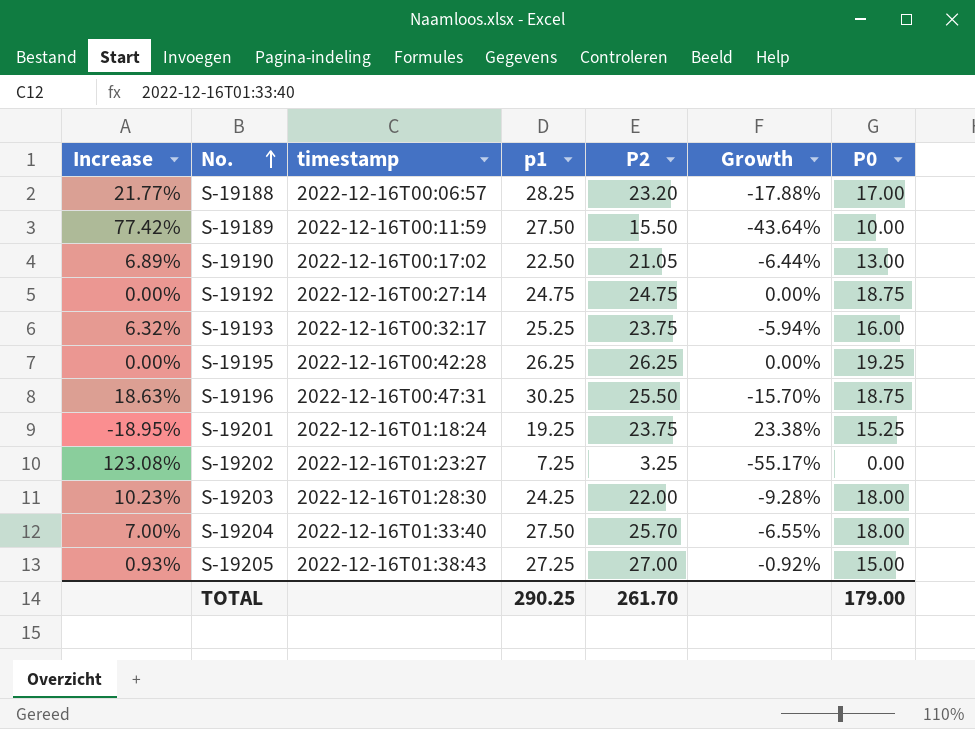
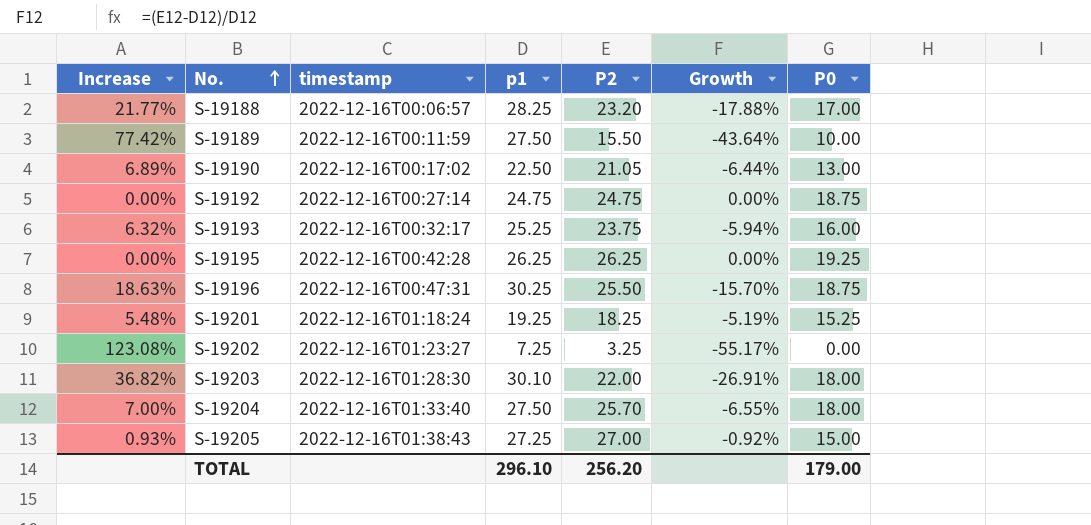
S-19201 | Increase: -18.95% -> 5.48%
S-19201 | P2: 23.75 -> 18.25
S-19201 | Growth: 23.38% -> -5.19%
S-19203 | Increase: 10.23% -> 36.82%
S-19203 | p1: 24.25 -> 30.10
S-19203 | Growth: -9.28% -> -26.91%
TOTAL | p1: 290.25 -> 296.10
TOTAL | P2: 261.70 -> 256.20

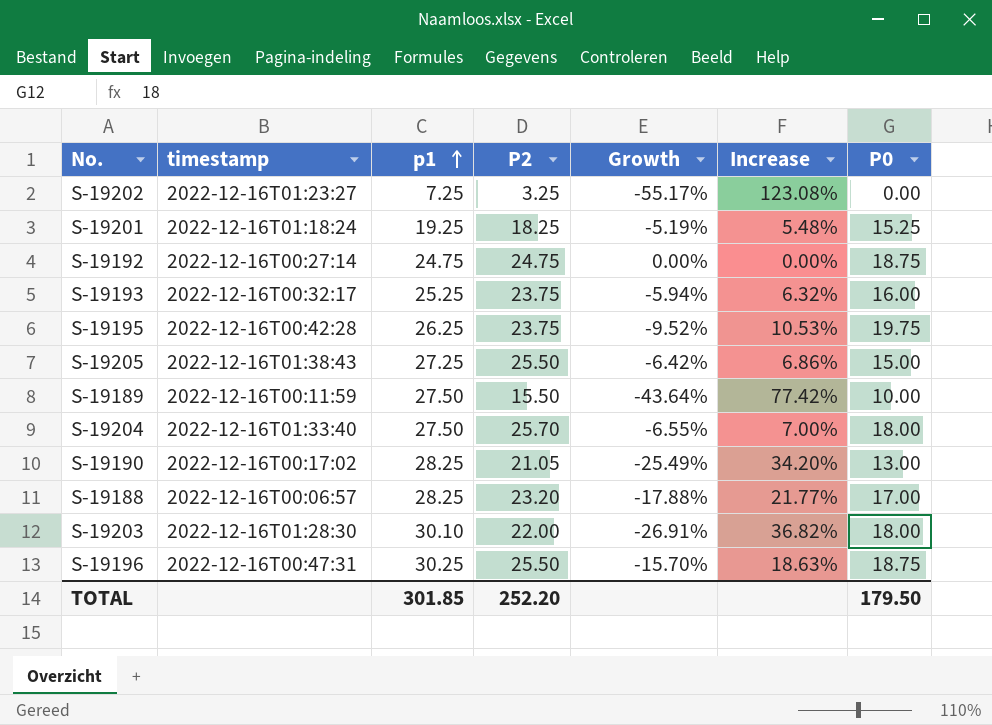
row order: No. ascending -> p1 ascending
column Increase | position: 1 -> 6
S-19195 | P2: 26.25 -> 23.75
S-19195 | Growth: 0.00% -> -9.52%
S-19195 | Increase: 0.00% -> 10.53%
S-19195 | P0: 19.25 -> 19.75
S-19205 | P2: 27.00 -> 25.50
S-19205 | Growth: -0.92% -> -6.42%
S-19205 | Increase: 0.93% -> 6.86%
S-19190 | p1: 22.50 -> 28.25
S-19190 | Growth: -6.44% -> -25.49%
S-19190 | Increase: 6.89% -> 34.20%
TOTAL | p1: 296.10 -> 301.85
TOTAL | P2: 256.20 -> 252.20
TOTAL | P0: 179.00 -> 179.50

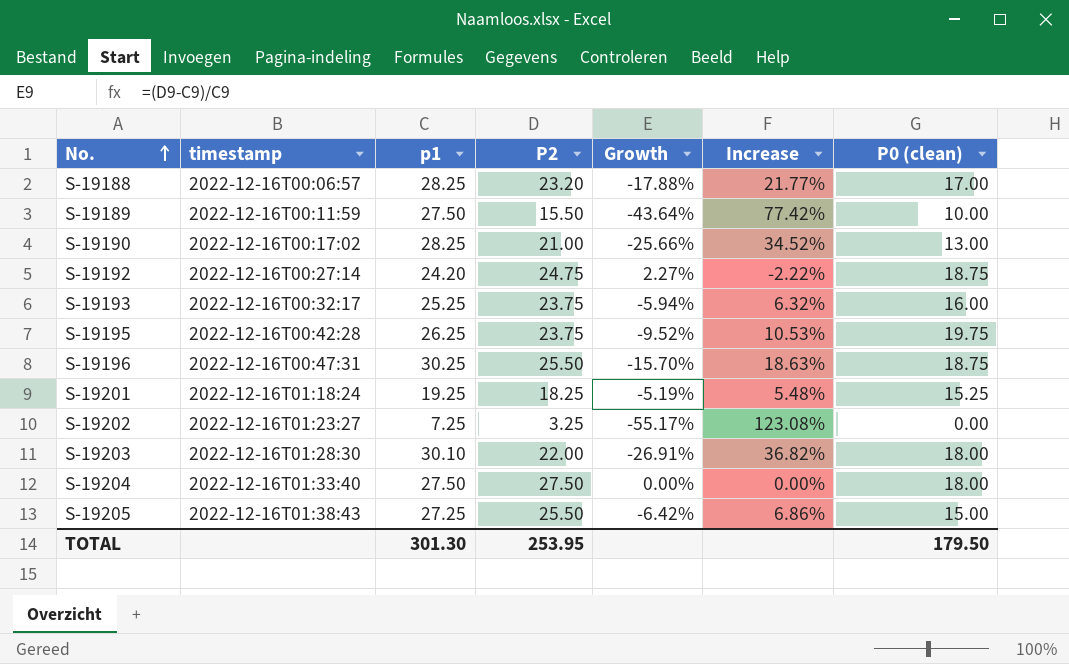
row order: p1 ascending -> No. ascending
column name: P0 -> P0 (clean)
S-19190 | P2: 21.05 -> 21.00
S-19190 | Growth: -25.49% -> -25.66%
S-19190 | Increase: 34.20% -> 34.52%
S-19192 | p1: 24.75 -> 24.20
S-19192 | Growth: 0.00% -> 2.27%
S-19192 | Increase: 0.00% -> -2.22%
S-19204 | P2: 25.70 -> 27.50
S-19204 | Growth: -6.55% -> 0.00%
S-19204 | Increase: 7.00% -> 0.00%
TOTAL | p1: 301.85 -> 301.30
TOTAL | P2: 252.20 -> 253.95

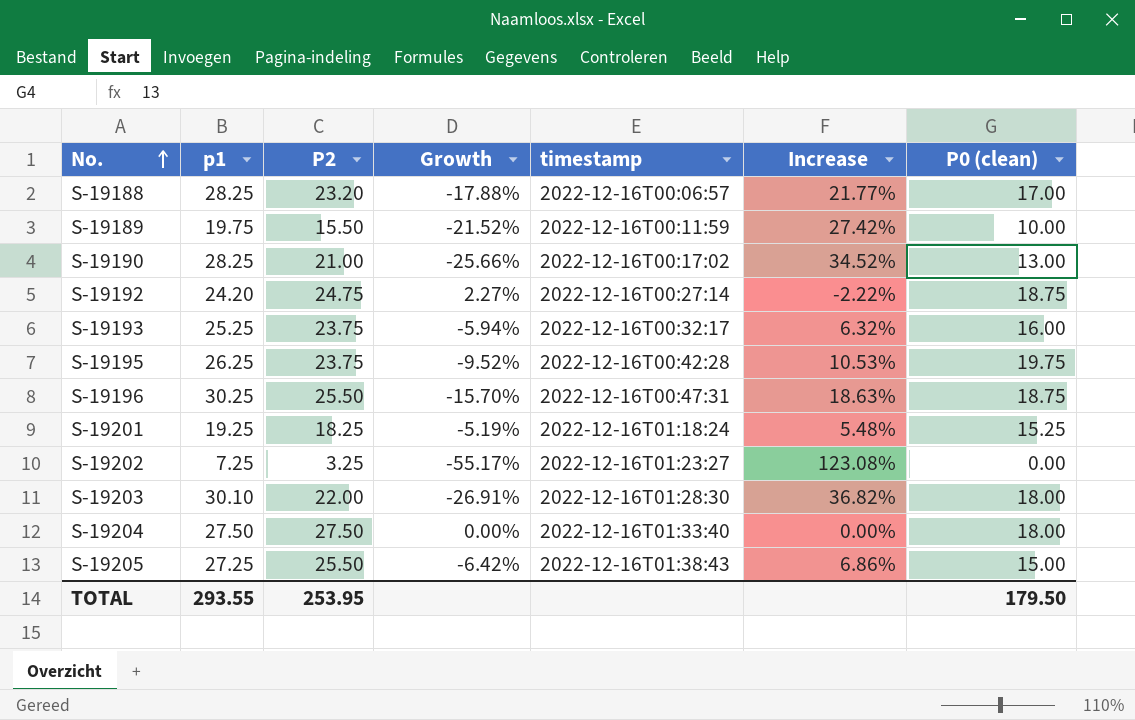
column timestamp | position: 2 -> 5
S-19189 | p1: 27.50 -> 19.75
S-19189 | Growth: -43.64% -> -21.52%
S-19189 | Increase: 77.42% -> 27.42%
TOTAL | p1: 301.30 -> 293.55

